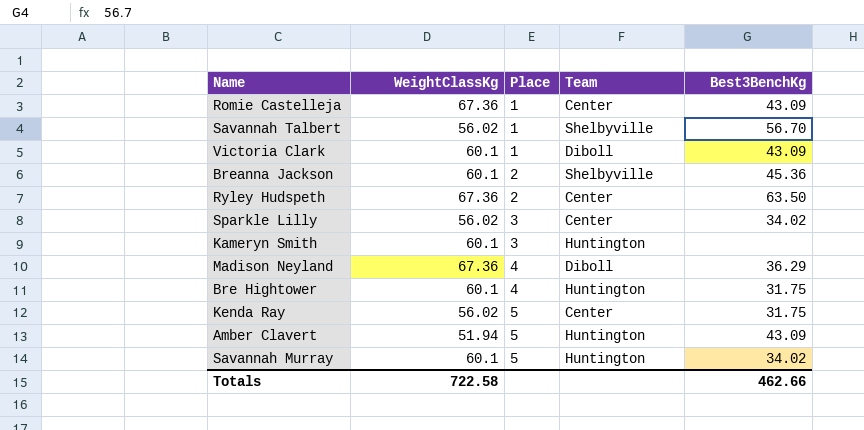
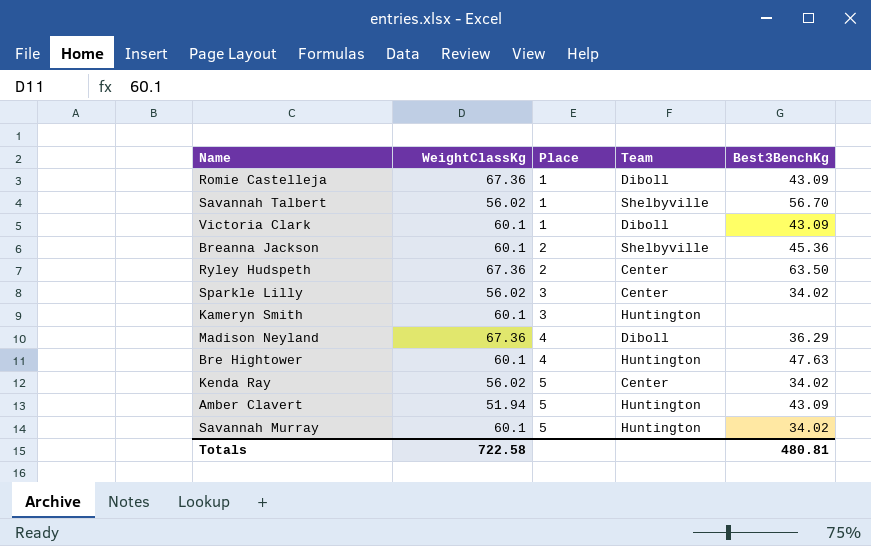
Romie Castelleja | Team: Center -> Diboll
Bre Hightower | Best3BenchKg: 31.75 -> 47.63
Kenda Ray | Best3BenchKg: 31.75 -> 34.02
Totals | Best3BenchKg: 462.66 -> 480.81

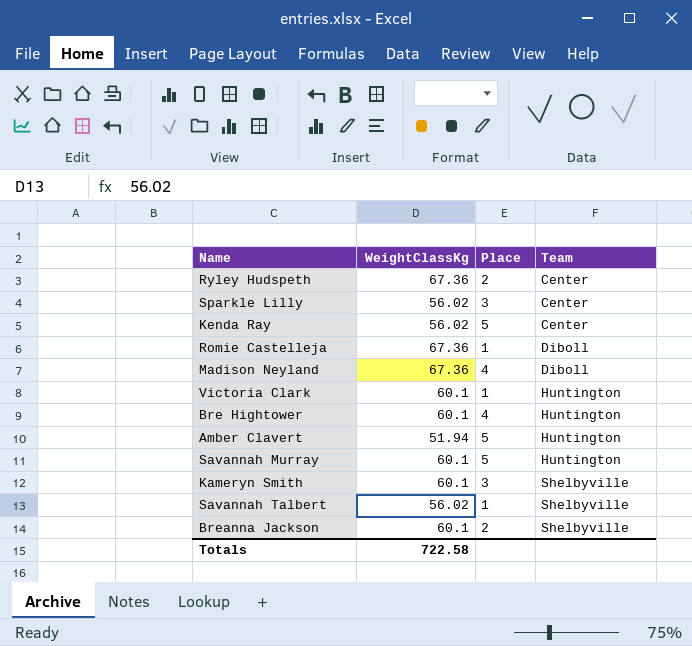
row order: Place ascending -> Team ascending
column Best3BenchKg | position: 5 -> none
Victoria Clark | Team: Diboll -> Huntington
Kameryn Smith | Team: Huntington -> Shelbyville

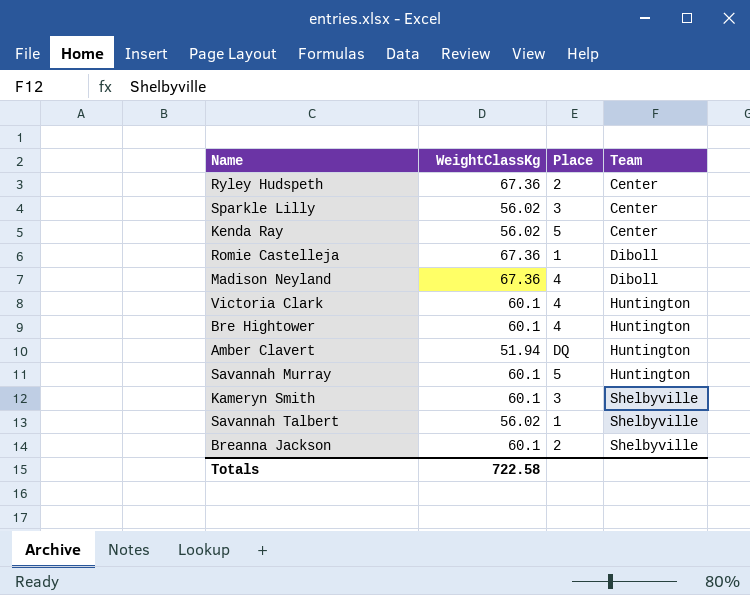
Victoria Clark | Place: 1 -> 4
Amber Clavert | Place: 5 -> DQ

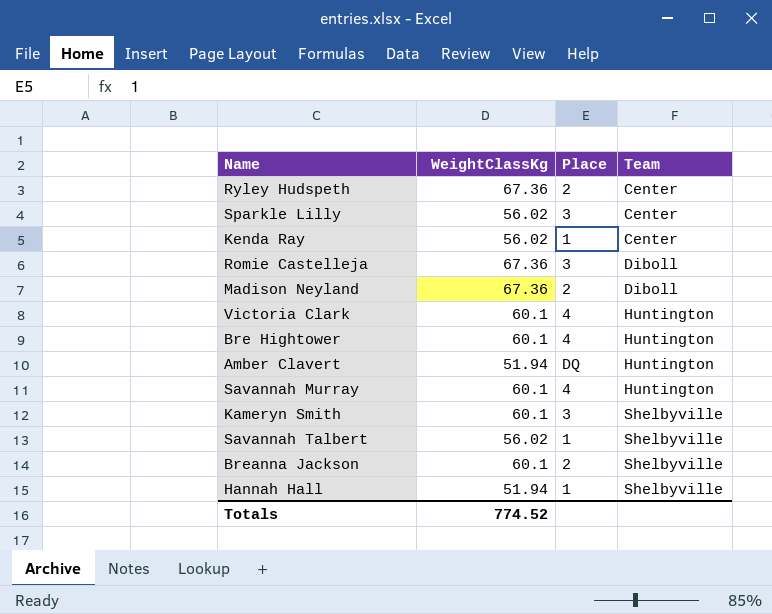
Kenda Ray | Place: 5 -> 1
Romie Castelleja | Place: 1 -> 3
Madison Neyland | Place: 4 -> 2
Savannah Murray | Place: 5 -> 4
row Hannah Hall: none -> 51.94 | 1 | Shelbyville
Totals | WeightClassKg: 722.58 -> 774.52

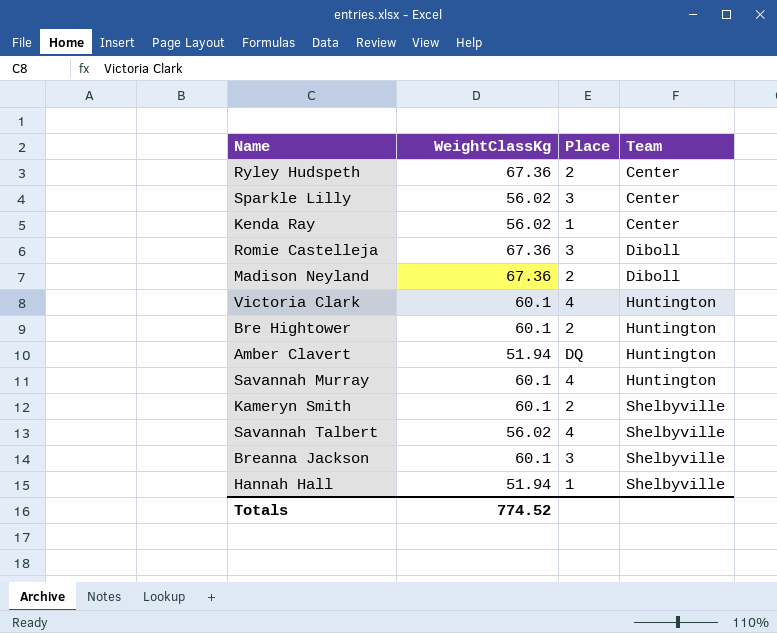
Bre Hightower | Place: 4 -> 2
Kameryn Smith | Place: 3 -> 2
Savannah Talbert | Place: 1 -> 4
Breanna Jackson | Place: 2 -> 3

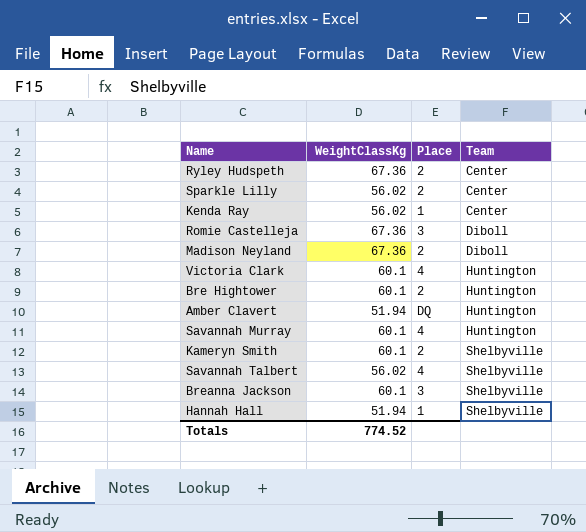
Sparkle Lilly | Place: 3 -> 2

